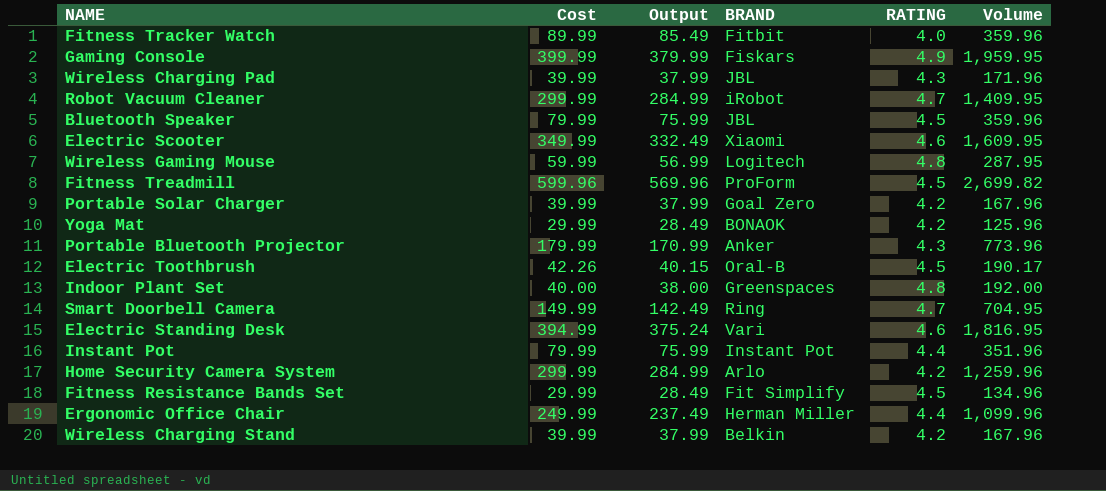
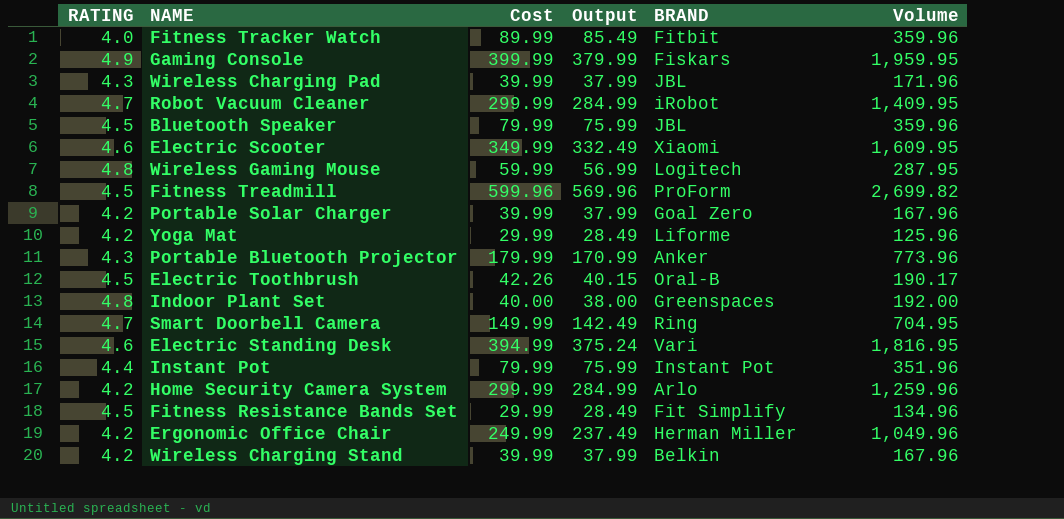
column RATING | position: 5 -> 1
Yoga Mat | BRAND: BONAOK -> Liforme
Ergonomic Office Chair | RATING: 4.4 -> 4.2
Ergonomic Office Chair | Volume: 1,099.96 -> 1,049.96

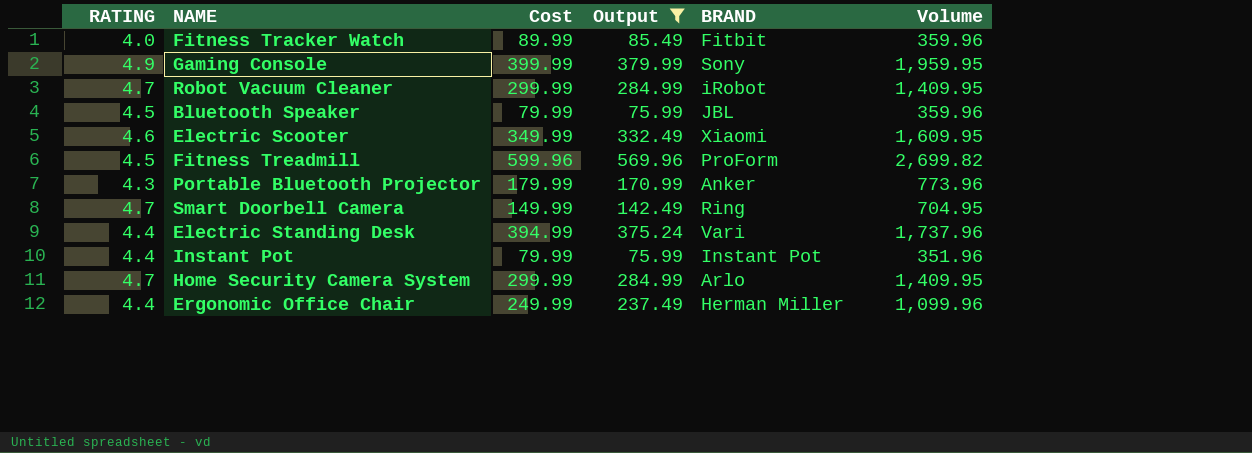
filter: none -> Output >= 75.99
Gaming Console | BRAND: Fiskars -> Sony
Electric Standing Desk | RATING: 4.6 -> 4.4
Electric Standing Desk | Volume: 1,816.95 -> 1,737.96
Home Security Camera System | RATING: 4.2 -> 4.7
Home Security Camera System | Volume: 1,259.96 -> 1,409.95
Ergonomic Office Chair | RATING: 4.2 -> 4.4
Ergonomic Office Chair | Volume: 1,049.96 -> 1,099.96

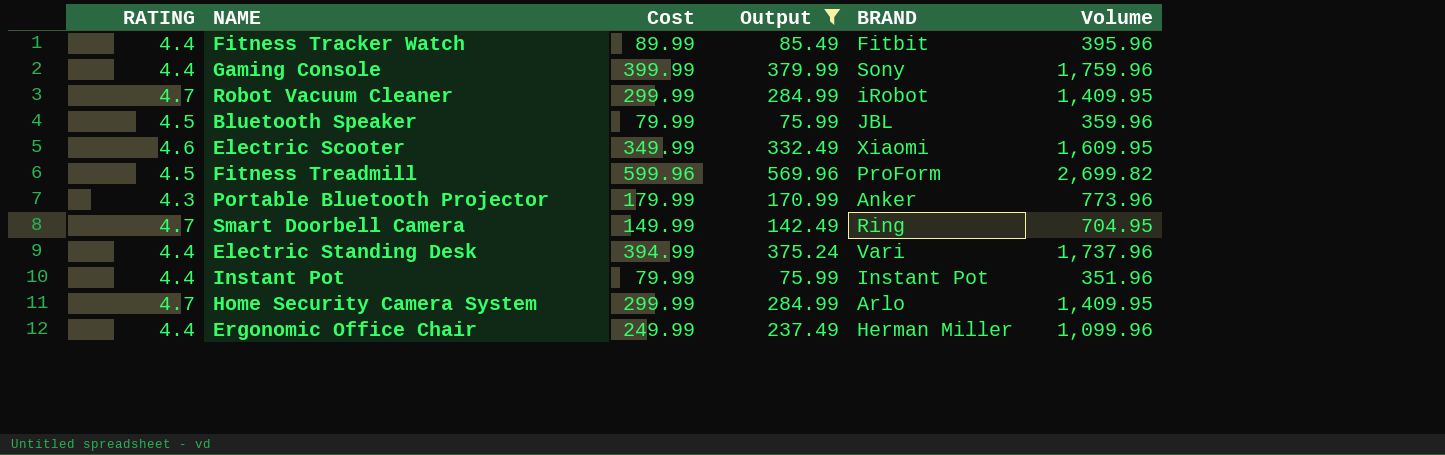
Fitness Tracker Watch | RATING: 4.0 -> 4.4
Fitness Tracker Watch | Volume: 359.96 -> 395.96
Gaming Console | RATING: 4.9 -> 4.4
Gaming Console | Volume: 1,959.95 -> 1,759.96

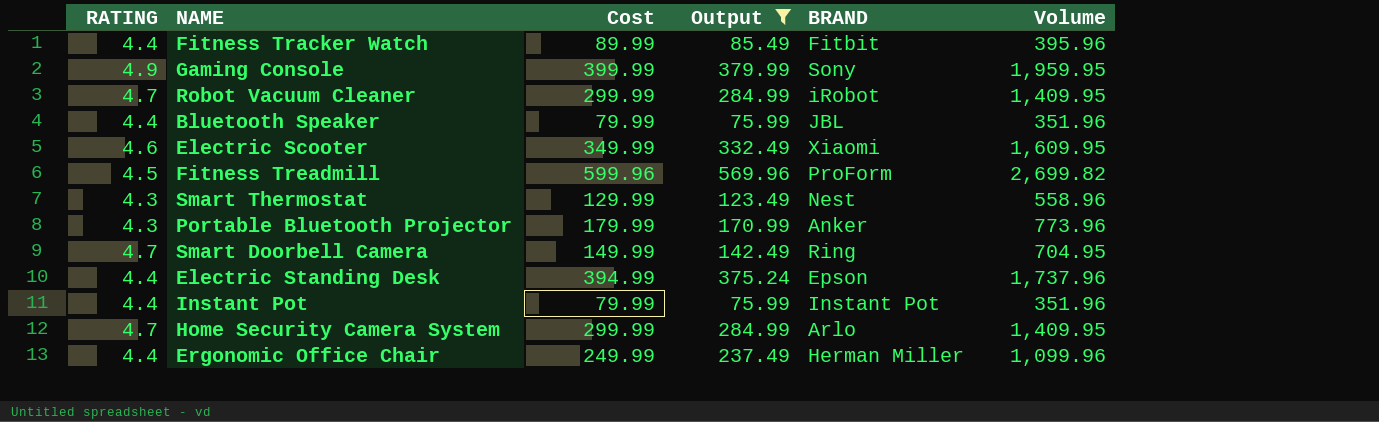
Gaming Console | RATING: 4.4 -> 4.9
Gaming Console | Volume: 1,759.96 -> 1,959.95
Bluetooth Speaker | RATING: 4.5 -> 4.4
Bluetooth Speaker | Volume: 359.96 -> 351.96
row Smart Thermostat: none -> 4.3 | 129.99 | 123.49 | Nest | 558.96
Electric Standing Desk | BRAND: Vari -> Epson

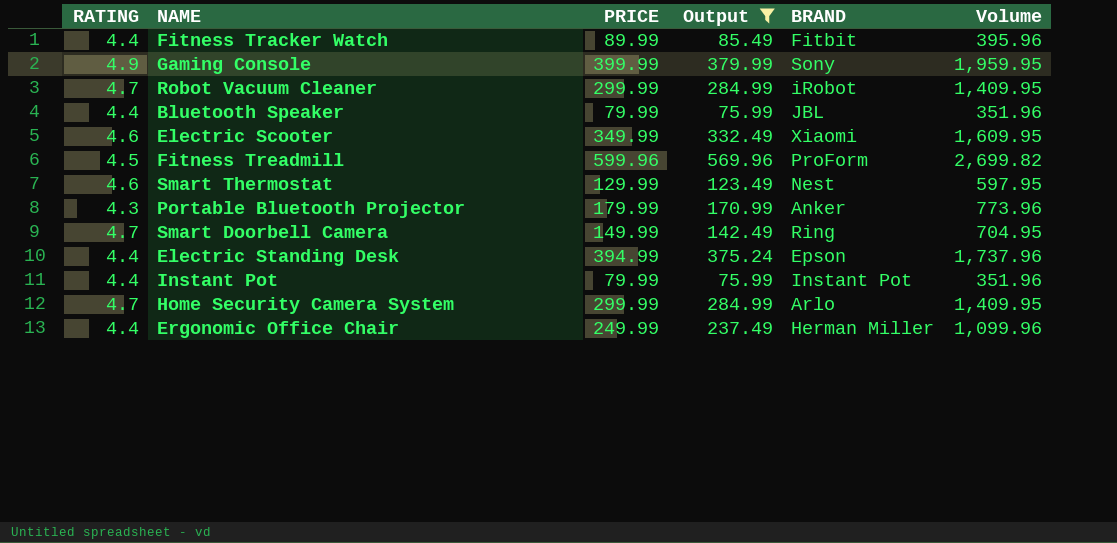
column name: Cost -> PRICE
Smart Thermostat | RATING: 4.3 -> 4.6
Smart Thermostat | Volume: 558.96 -> 597.95

